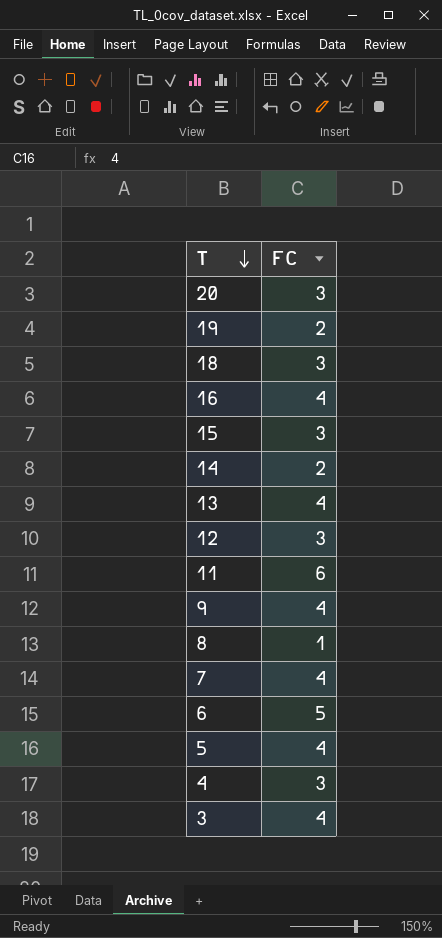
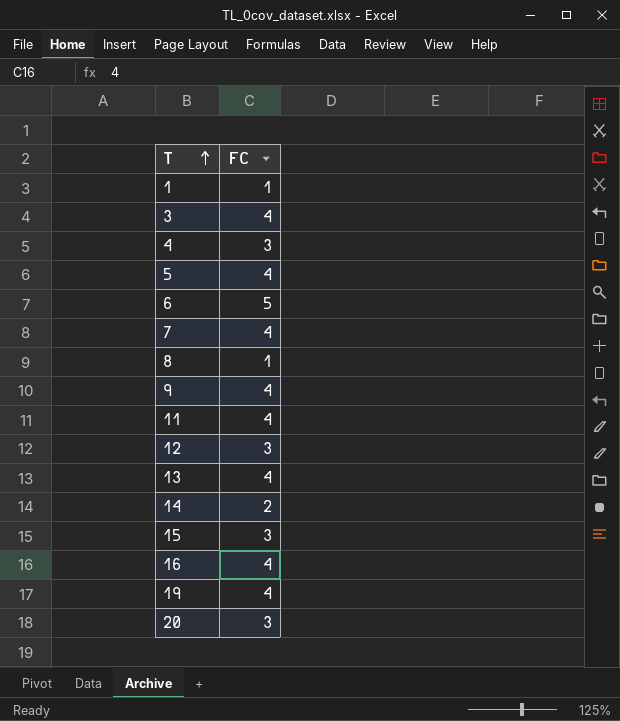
row order: T descending -> T ascending
row 18: 3 -> none
row 1: none -> 1
11 | FC: 6 -> 4
19 | FC: 2 -> 4

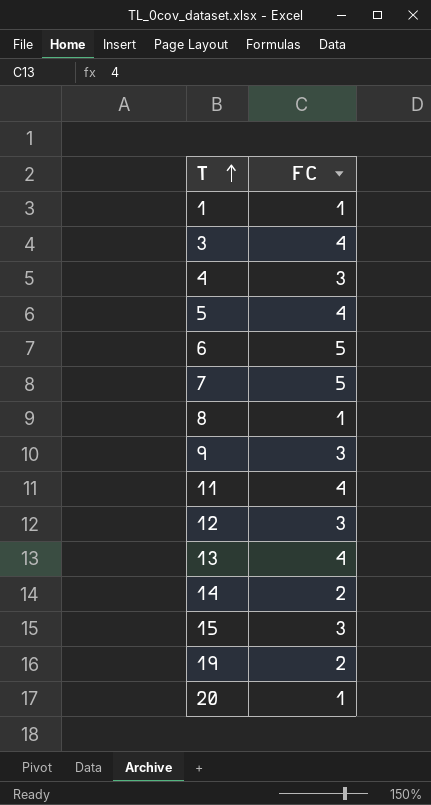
row 16: 4 -> none
7 | FC: 4 -> 5
9 | FC: 4 -> 3
19 | FC: 4 -> 2
20 | FC: 3 -> 1

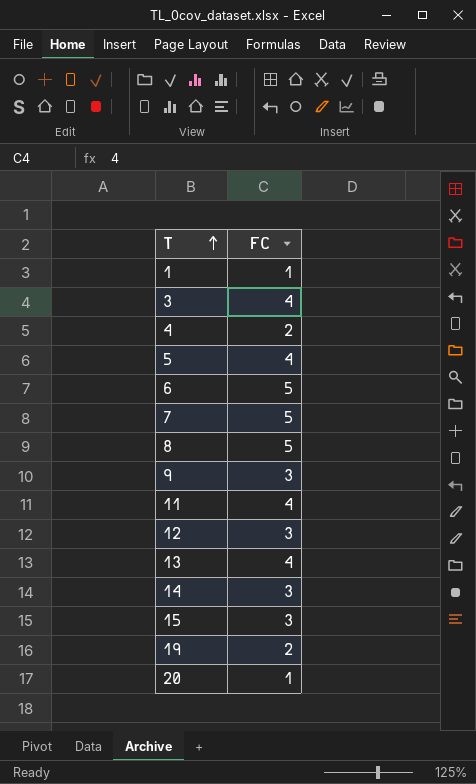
4 | FC: 3 -> 2
8 | FC: 1 -> 5
14 | FC: 2 -> 3

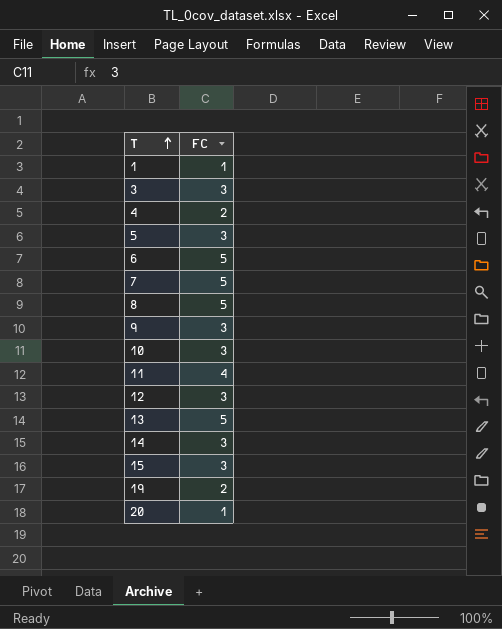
3 | FC: 4 -> 3
5 | FC: 4 -> 3
row 10: none -> 3
13 | FC: 4 -> 5

